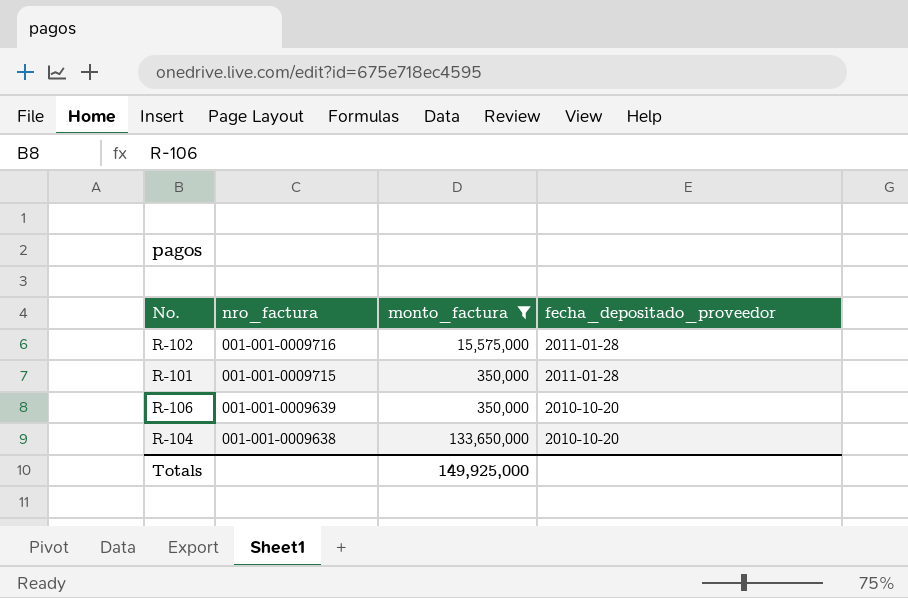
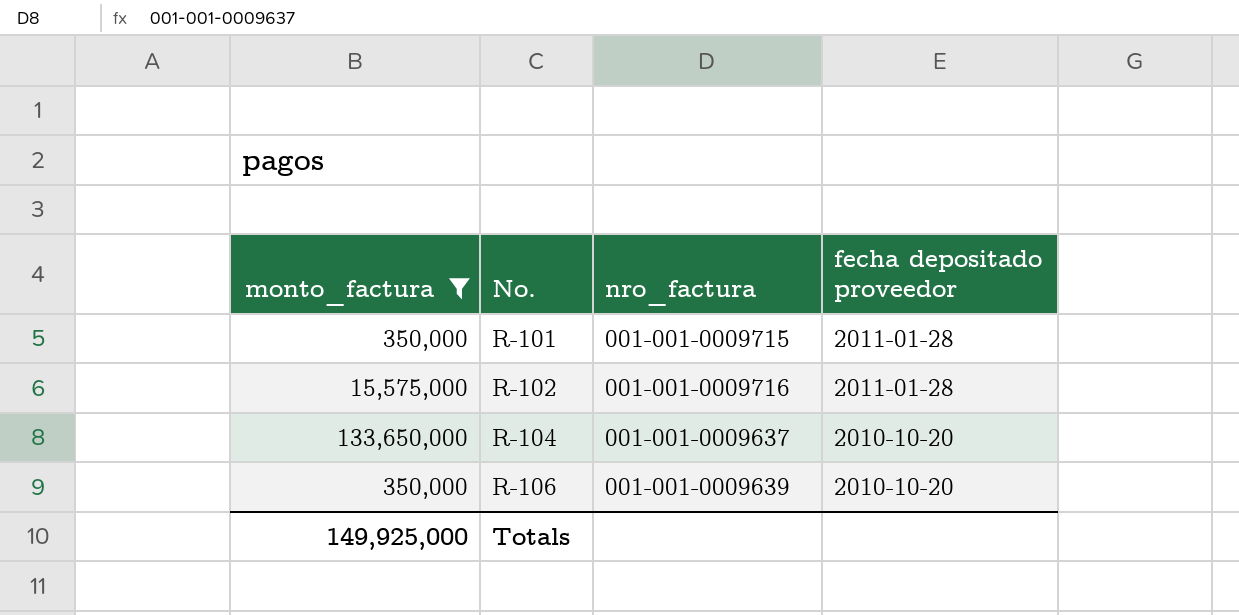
row order: nro_factura descending -> No. ascending
column monto_factura | position: 3 -> 1
column name: fecha_depositado_proveedor -> fecha depositado proveedor
R-104 | nro_factura: 001-001-0009638 -> 001-001-0009637

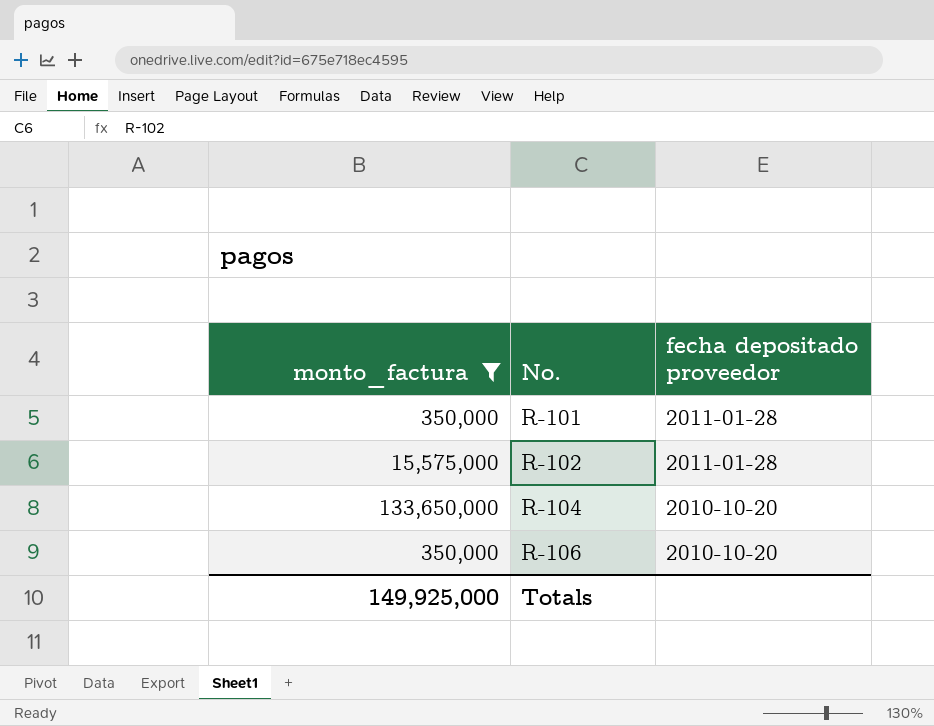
column nro_factura | position: 3 -> none

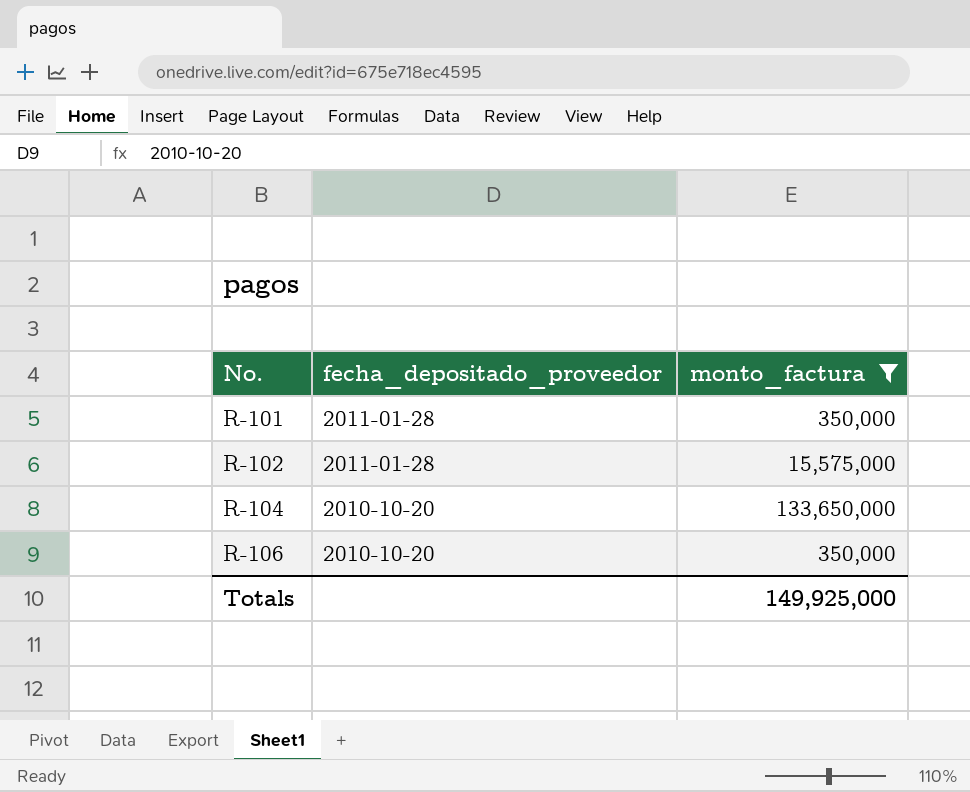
column name: fecha depositado proveedor -> fecha_depositado_proveedor
column monto_factura | position: 1 -> 3

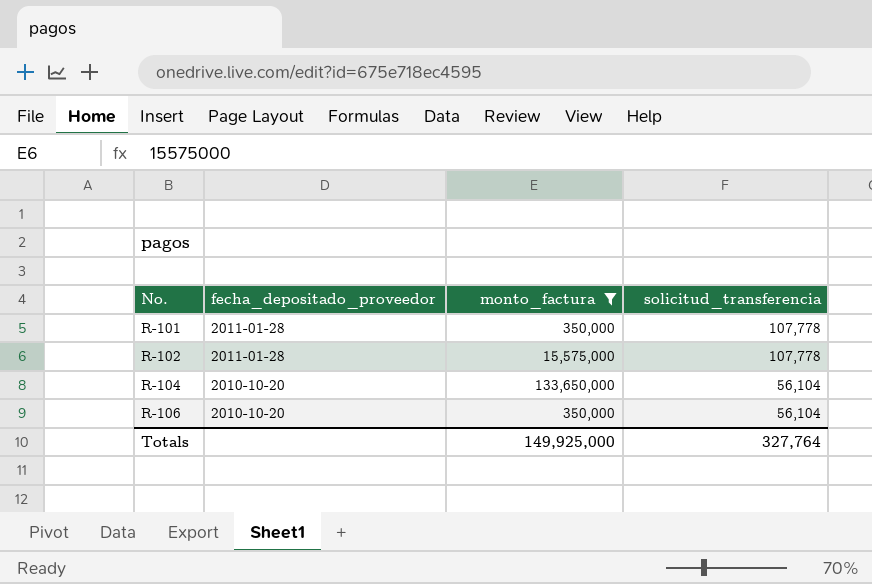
column solicitud_transferencia | position: none -> 4

